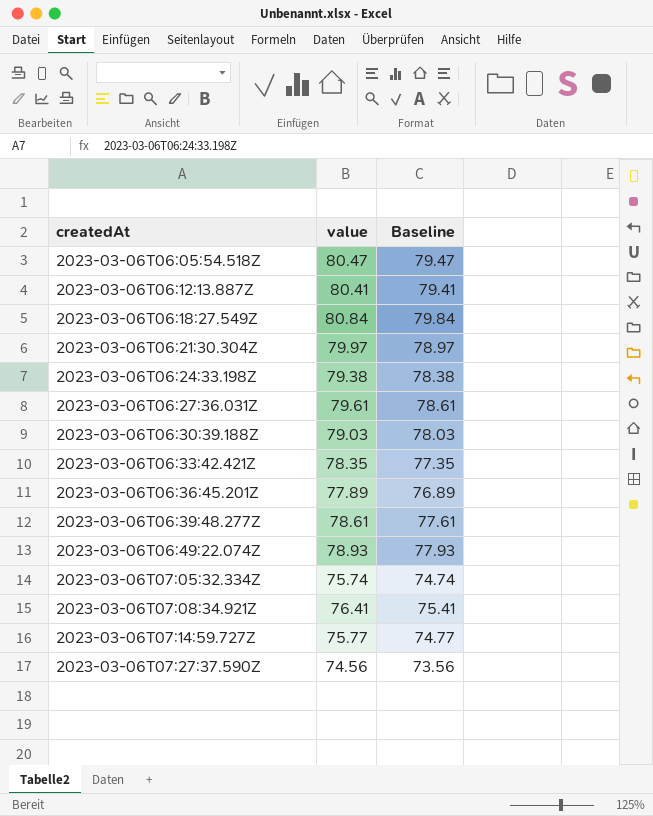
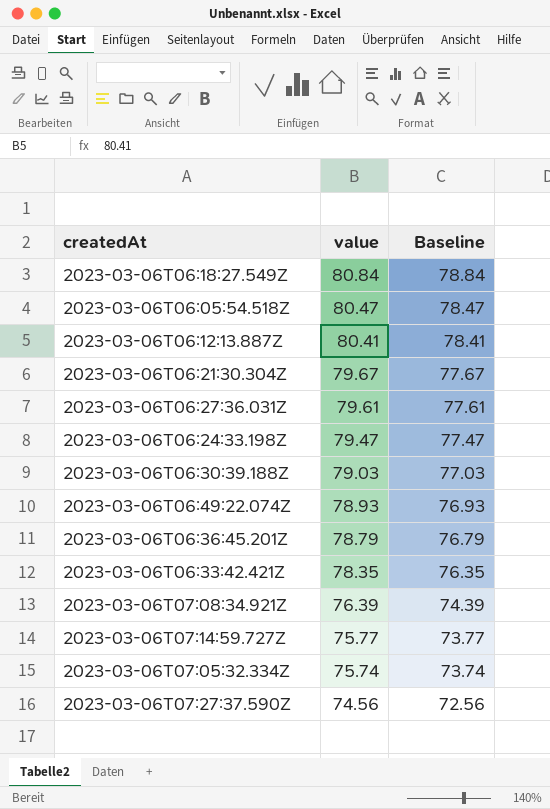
row order: createdAt ascending -> value descending
column Baseline | formula: [value] - 1 -> [value] - 2
row 2023-03-06T06:39:48.277Z: 78.61 | 77.61 -> none
2023-03-06T06:21:30.304Z | value: 79.97 -> 79.67
2023-03-06T06:24:33.198Z | value: 79.38 -> 79.47
2023-03-06T06:36:45.201Z | value: 77.89 -> 78.79
2023-03-06T07:08:34.921Z | value: 76.41 -> 76.39

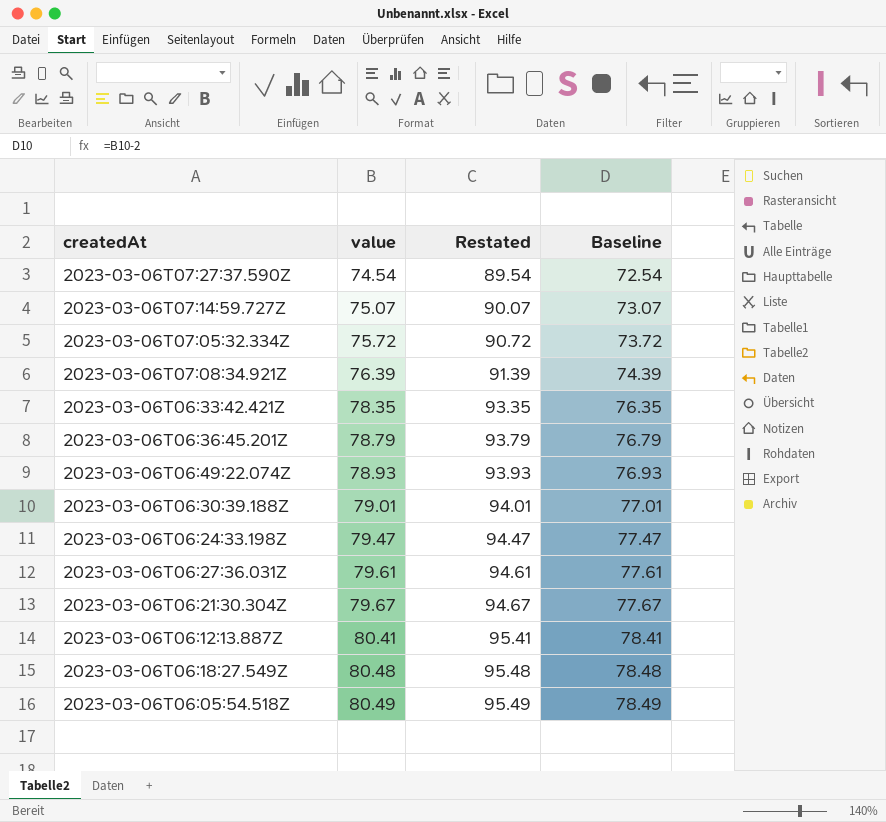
row order: value descending -> value ascending
column Restated | formula: none -> [value] + 15
2023-03-06T07:27:37.590Z | value: 74.56 -> 74.54
2023-03-06T07:27:37.590Z | Baseline: 72.56 -> 72.54
2023-03-06T07:14:59.727Z | value: 75.77 -> 75.07
2023-03-06T07:14:59.727Z | Baseline: 73.77 -> 73.07
2023-03-06T07:05:32.334Z | value: 75.74 -> 75.72
2023-03-06T07:05:32.334Z | Baseline: 73.74 -> 73.72
2023-03-06T06:30:39.188Z | value: 79.03 -> 79.01
2023-03-06T06:30:39.188Z | Baseline: 77.03 -> 77.01
2023-03-06T06:18:27.549Z | value: 80.84 -> 80.48
2023-03-06T06:18:27.549Z | Baseline: 78.84 -> 78.48
2023-03-06T06:05:54.518Z | value: 80.47 -> 80.49
2023-03-06T06:05:54.518Z | Baseline: 78.47 -> 78.49

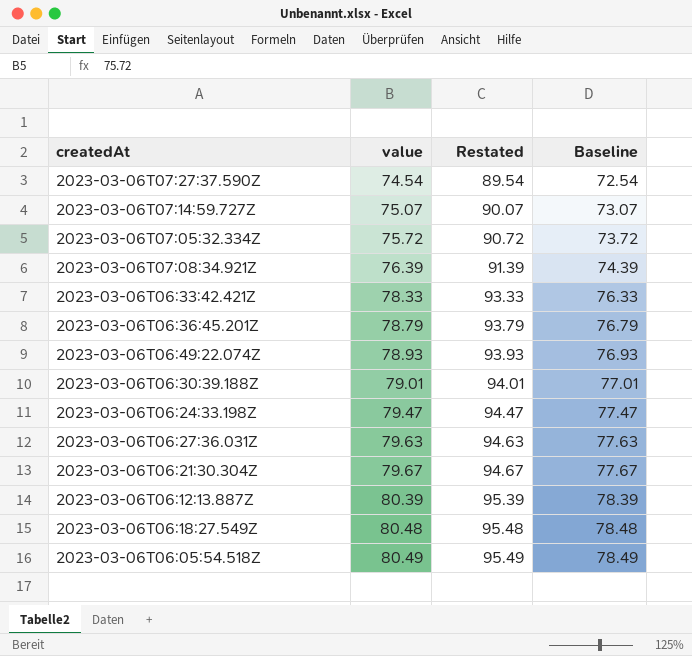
2023-03-06T06:33:42.421Z | value: 78.35 -> 78.33
2023-03-06T06:33:42.421Z | Restated: 93.35 -> 93.33
2023-03-06T06:33:42.421Z | Baseline: 76.35 -> 76.33
2023-03-06T06:27:36.031Z | value: 79.61 -> 79.63
2023-03-06T06:27:36.031Z | Restated: 94.61 -> 94.63
2023-03-06T06:27:36.031Z | Baseline: 77.61 -> 77.63
2023-03-06T06:12:13.887Z | value: 80.41 -> 80.39
2023-03-06T06:12:13.887Z | Restated: 95.41 -> 95.39
2023-03-06T06:12:13.887Z | Baseline: 78.41 -> 78.39

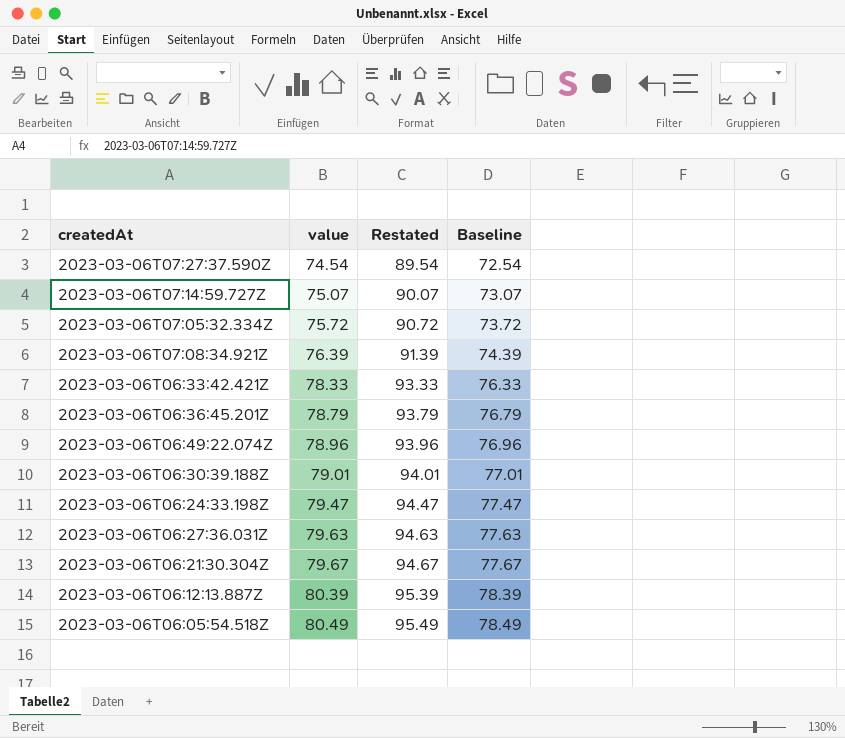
row 2023-03-06T06:18:27.549Z: 80.48 | 95.48 | 78.48 -> none
2023-03-06T06:49:22.074Z | value: 78.93 -> 78.96
2023-03-06T06:49:22.074Z | Restated: 93.93 -> 93.96
2023-03-06T06:49:22.074Z | Baseline: 76.93 -> 76.96

